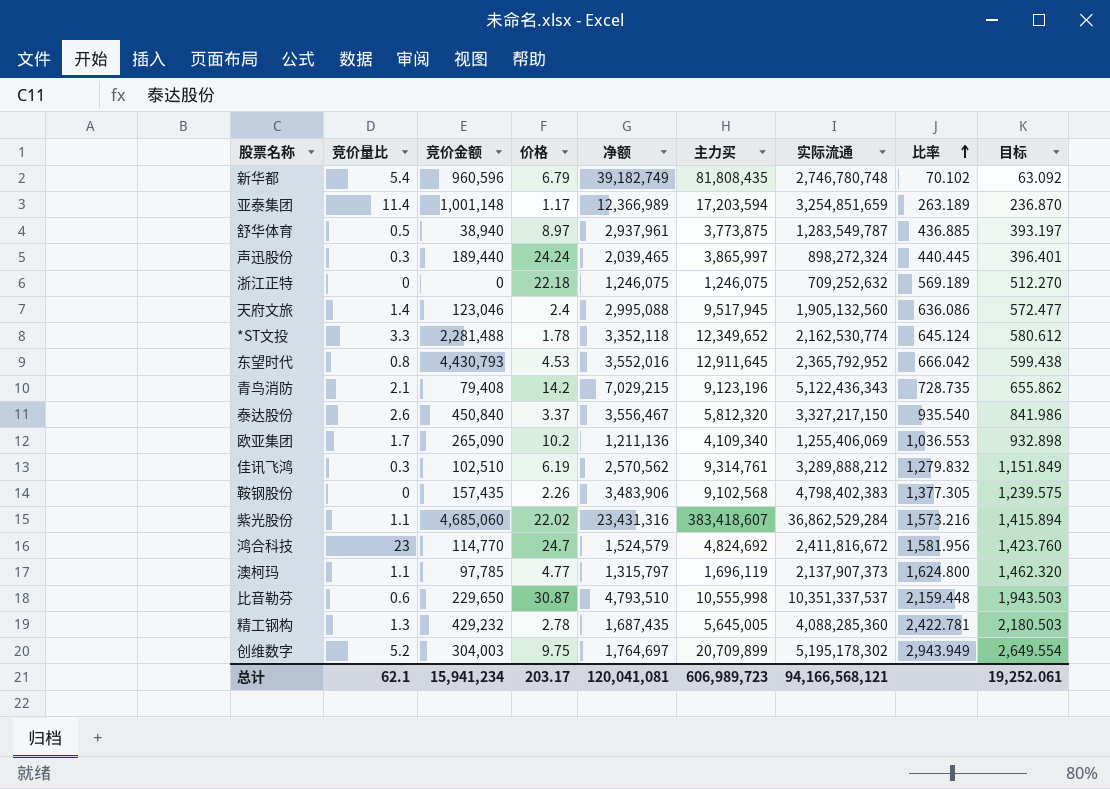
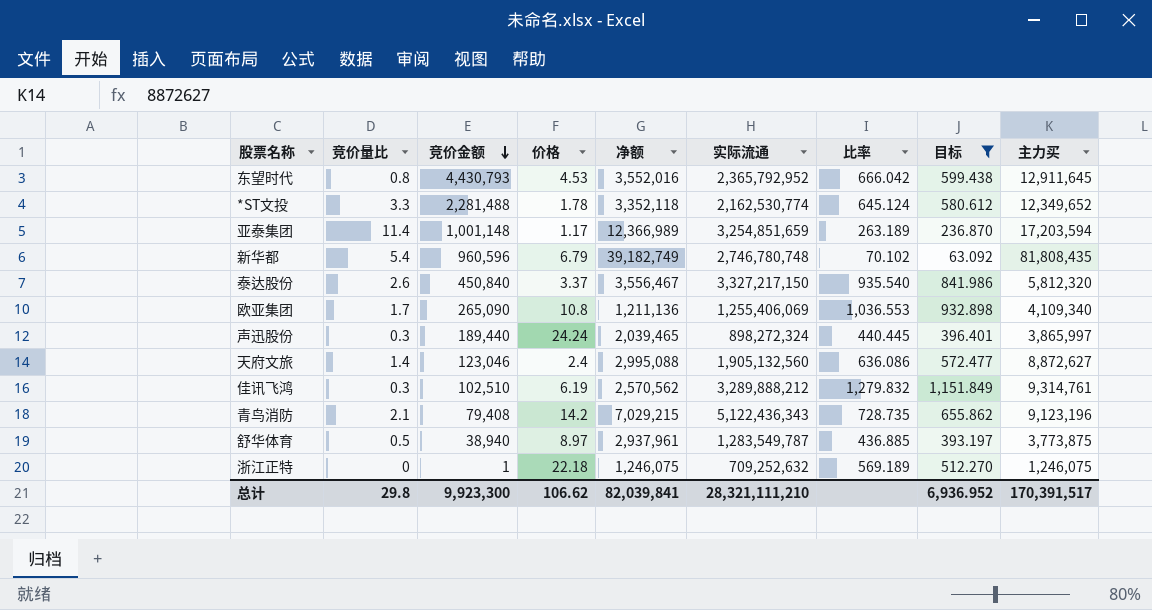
filter: none -> 目标 <= 1,151.849
row order: 比率 ascending -> 竞价金额 descending
column 主力买 | position: 6 -> 9
欧亚集团 | 价格: 10.2 -> 10.8
天府文旅 | 主力买: 9,517,945 -> 8,872,627
浙江正特 | 竞价金额: 0 -> 1
总计 | 竞价量比: 62.1 -> 29.8
总计 | 竞价金额: 15,941,234 -> 9,923,300
总计 | 价格: 203.17 -> 106.62
总计 | 净额: 120,041,081 -> 82,039,841
总计 | 实际流通: 94,166,568,121 -> 28,321,111,210
总计 | 目标: 19,252.061 -> 6,936.952
总计 | 主力买: 606,989,723 -> 170,391,517

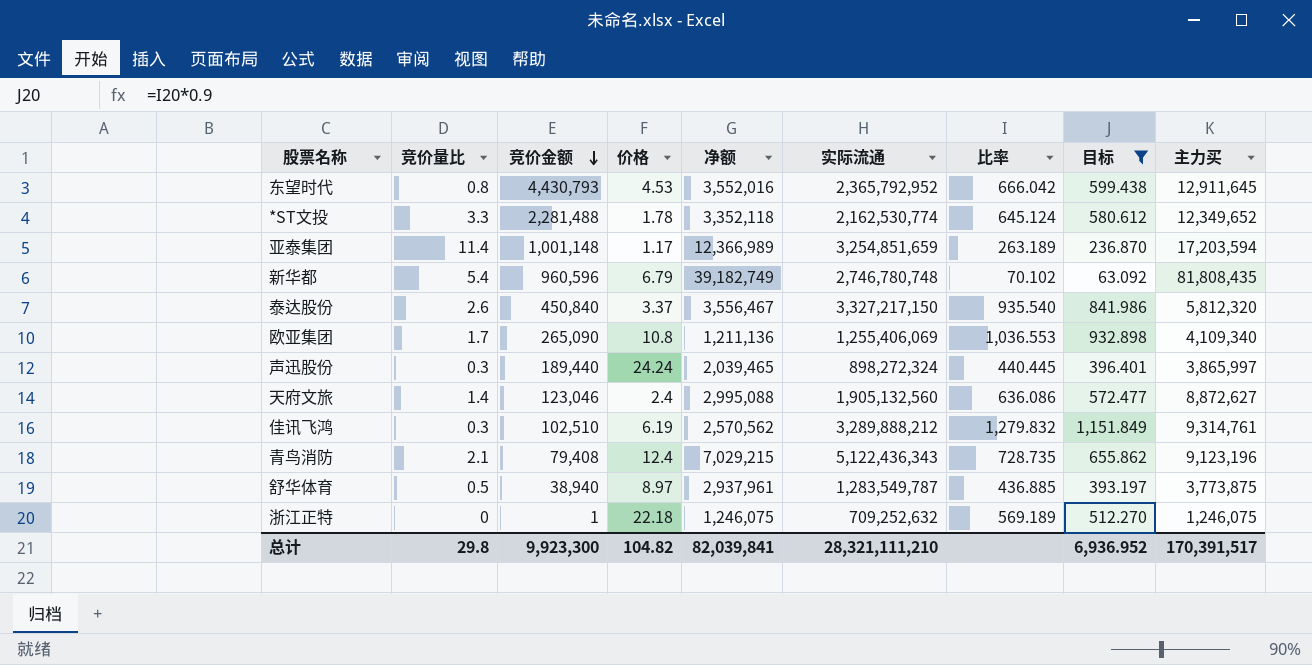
青鸟消防 | 价格: 14.2 -> 12.4
总计 | 价格: 106.62 -> 104.82

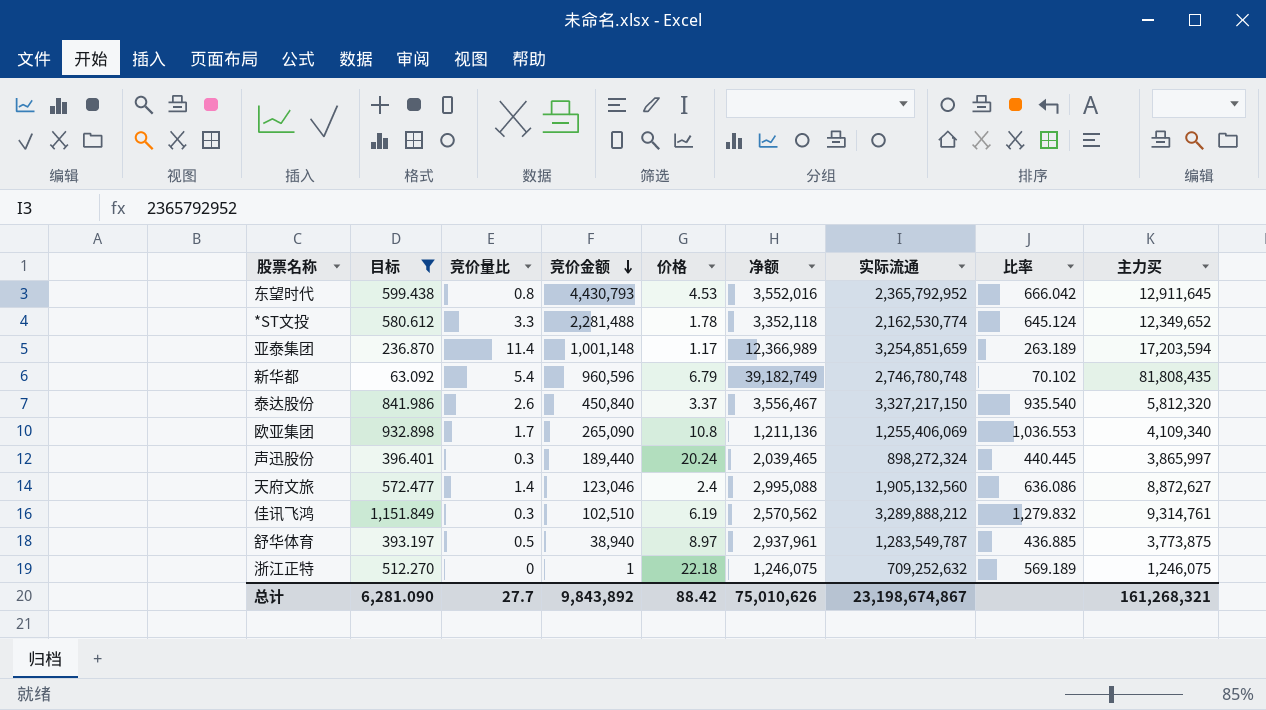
column 目标 | position: 8 -> 2
row 青鸟消防: 2.1 | 79,408 | 12.4 | 7,029,215 | 5,122,436,343 | 728.735 | 655.862 | 9,123,196 -> none
声迅股份 | 价格: 24.24 -> 20.24
总计 | 目标: 6,936.952 -> 6,281.090
总计 | 竞价量比: 29.8 -> 27.7
总计 | 竞价金额: 9,923,300 -> 9,843,892
总计 | 价格: 104.82 -> 88.42
总计 | 净额: 82,039,841 -> 75,010,626
总计 | 实际流通: 28,321,111,210 -> 23,198,674,867
总计 | 主力买: 170,391,517 -> 161,268,321

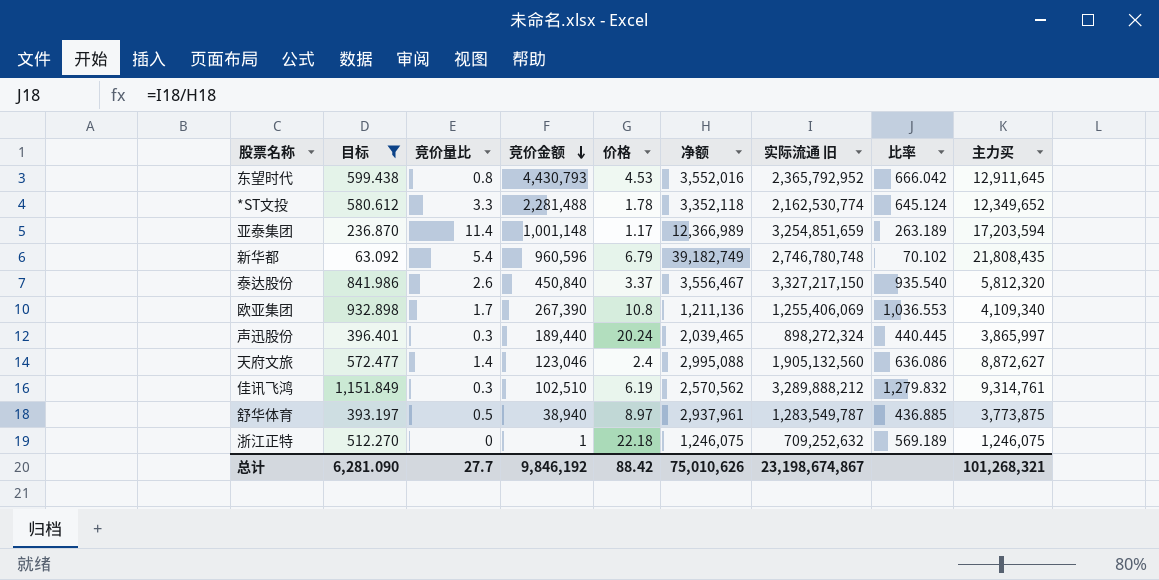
column name: 实际流通 -> 实际流通 旧
新华都 | 主力买: 81,808,435 -> 21,808,435
欧亚集团 | 竞价金额: 265,090 -> 267,390
总计 | 竞价金额: 9,843,892 -> 9,846,192
总计 | 主力买: 161,268,321 -> 101,268,321

